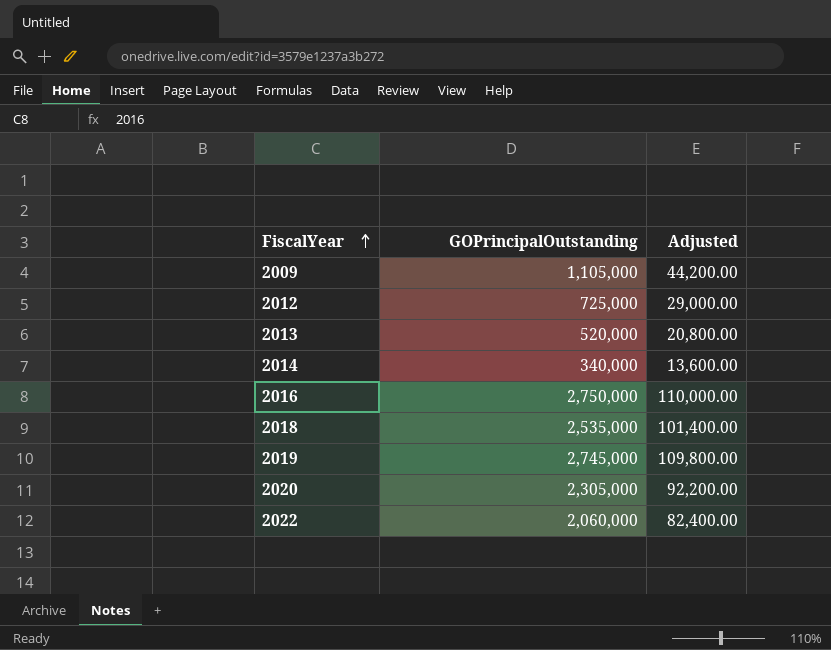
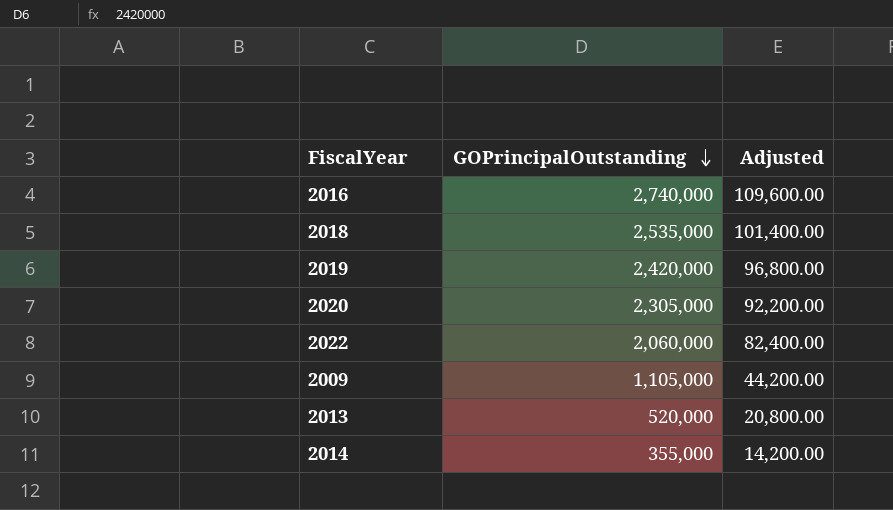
row order: FiscalYear ascending -> GOPrincipalOutstanding descending
row 2012: 725,000 | 29,000.00 -> none
2016 | GOPrincipalOutstanding: 2,750,000 -> 2,740,000
2016 | Adjusted: 110,000.00 -> 109,600.00
2019 | GOPrincipalOutstanding: 2,745,000 -> 2,420,000
2019 | Adjusted: 109,800.00 -> 96,800.00
2014 | GOPrincipalOutstanding: 340,000 -> 355,000
2014 | Adjusted: 13,600.00 -> 14,200.00

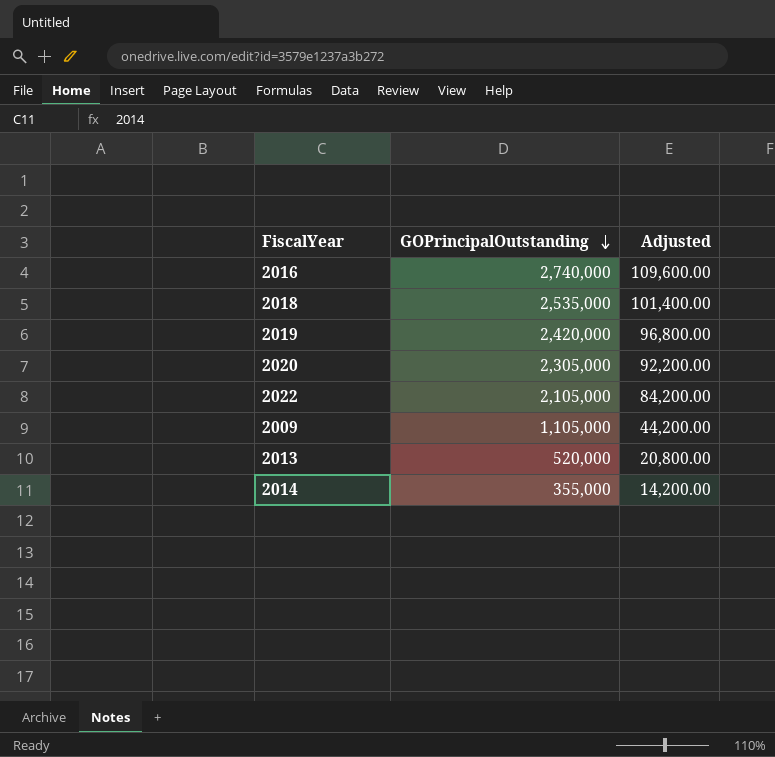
2022 | GOPrincipalOutstanding: 2,060,000 -> 2,105,000
2022 | Adjusted: 82,400.00 -> 84,200.00

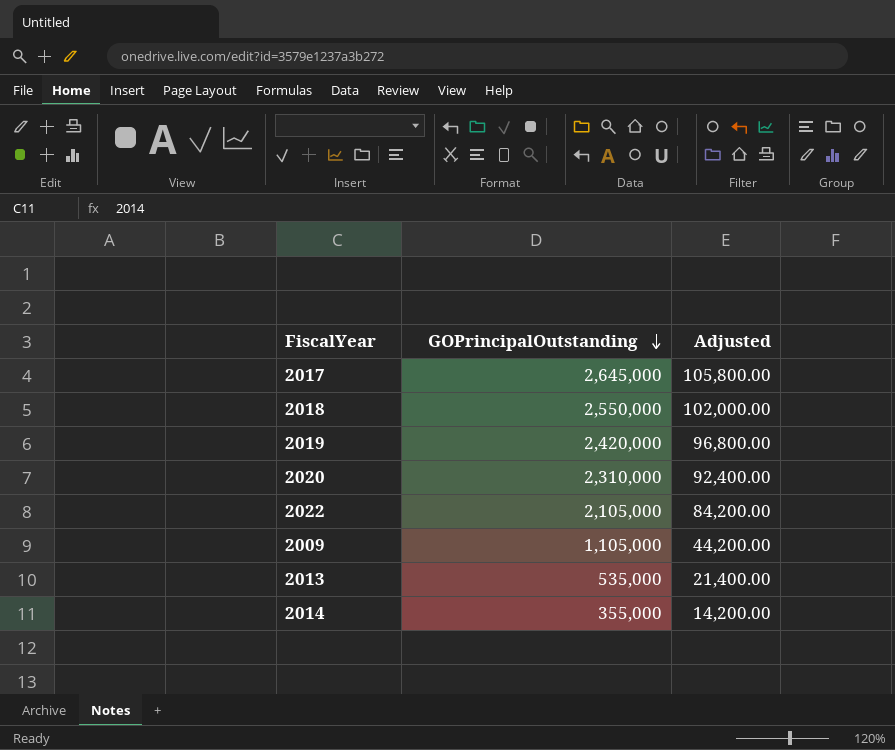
row 2016: 2,740,000 | 109,600.00 -> none
row 2017: none -> 2,645,000 | 105,800.00
2018 | GOPrincipalOutstanding: 2,535,000 -> 2,550,000
2018 | Adjusted: 101,400.00 -> 102,000.00
2020 | GOPrincipalOutstanding: 2,305,000 -> 2,310,000
2020 | Adjusted: 92,200.00 -> 92,400.00
2013 | GOPrincipalOutstanding: 520,000 -> 535,000
2013 | Adjusted: 20,800.00 -> 21,400.00

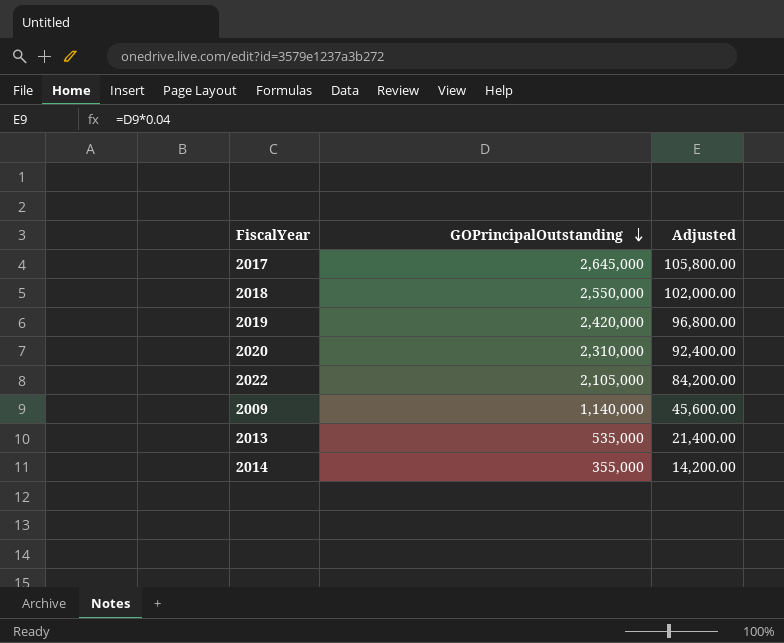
2009 | GOPrincipalOutstanding: 1,105,000 -> 1,140,000
2009 | Adjusted: 44,200.00 -> 45,600.00

